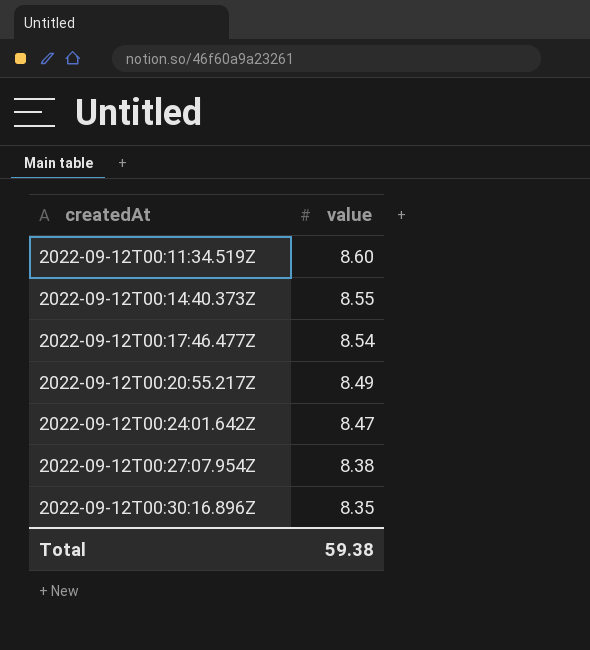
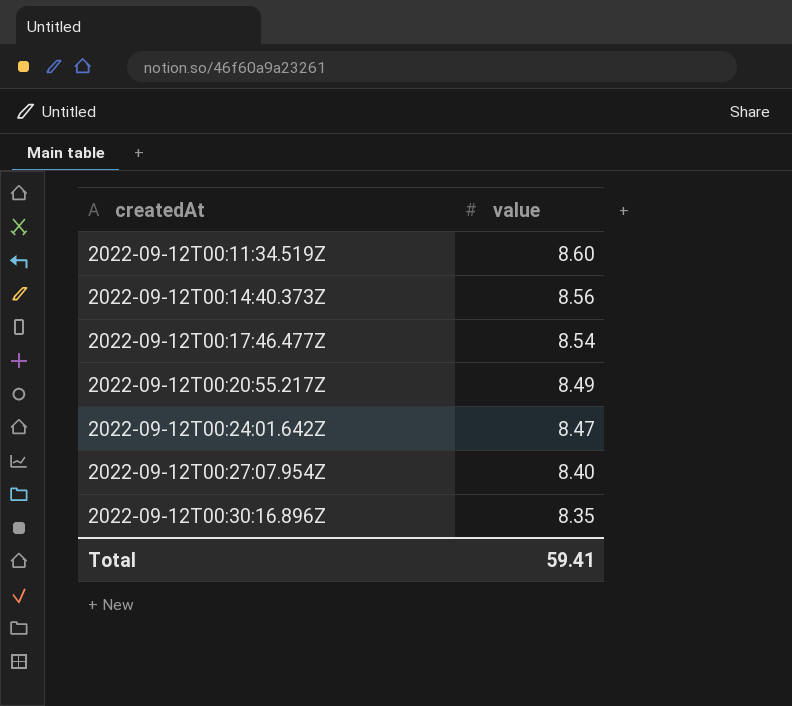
2022-09-12T00:14:40.373Z | value: 8.55 -> 8.56
2022-09-12T00:27:07.954Z | value: 8.38 -> 8.40
Total | value: 59.38 -> 59.41

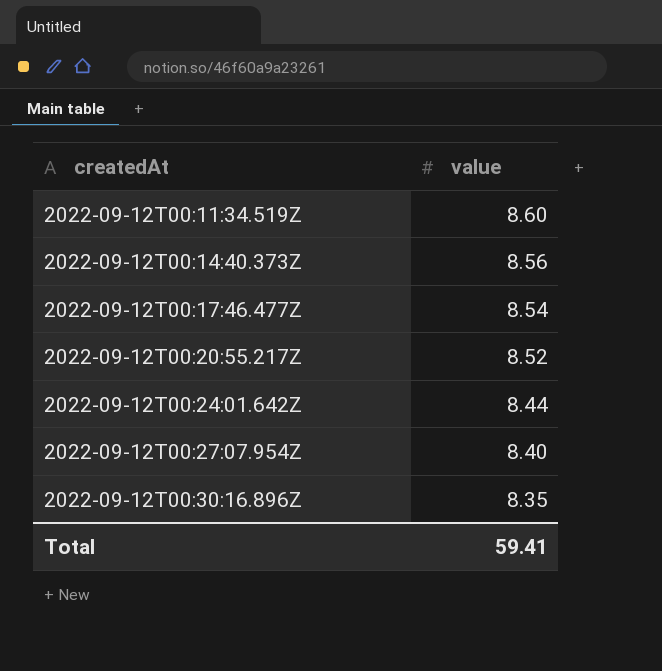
2022-09-12T00:20:55.217Z | value: 8.49 -> 8.52
2022-09-12T00:24:01.642Z | value: 8.47 -> 8.44

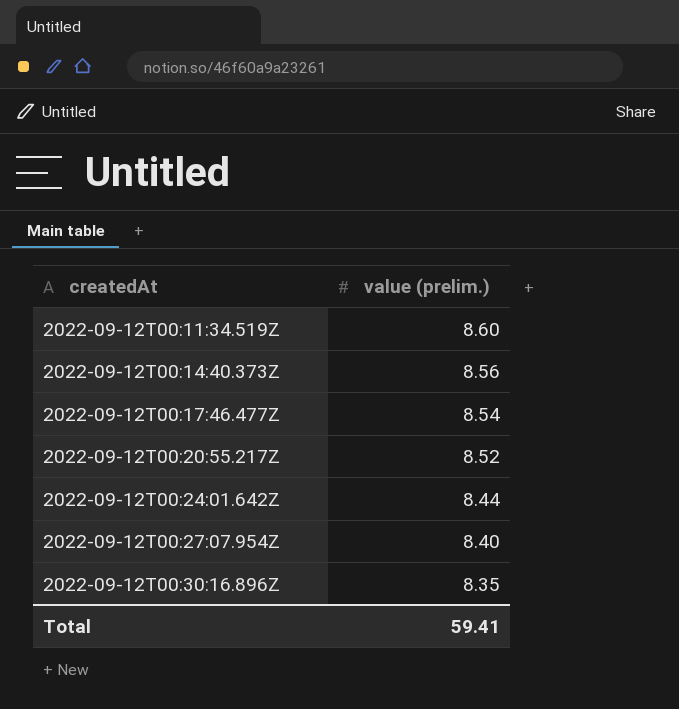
column name: value -> value (prelim.)

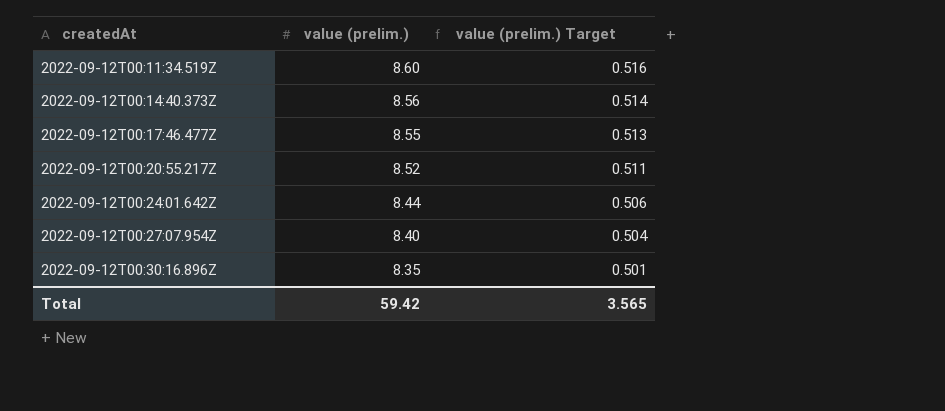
column value (prelim.) Target | formula: none -> [value (prelim.)] * 0.06
2022-09-12T00:17:46.477Z | value (prelim.): 8.54 -> 8.55
Total | value (prelim.): 59.41 -> 59.42

